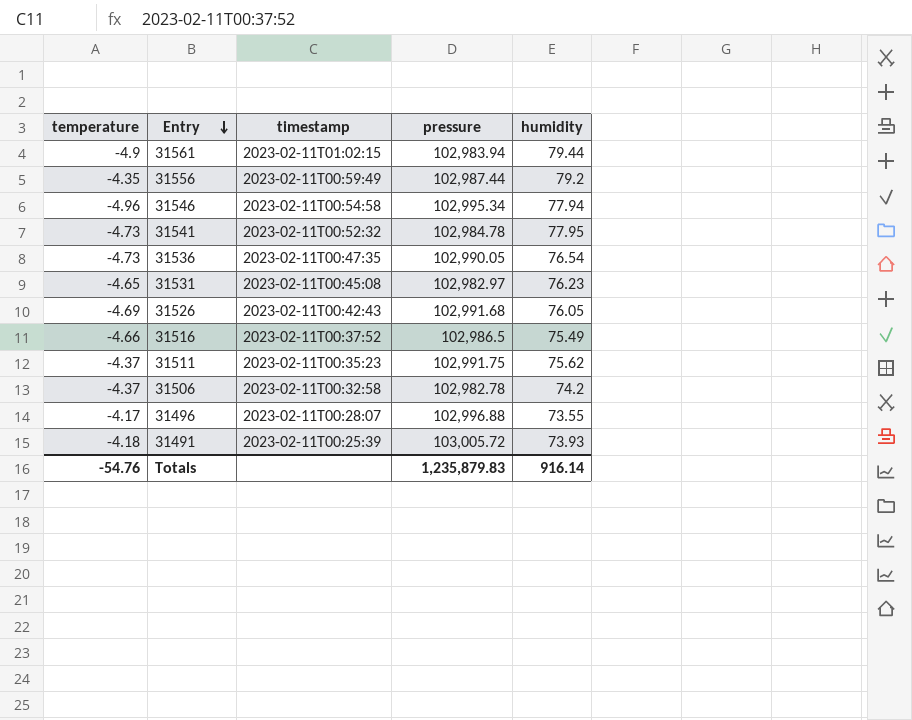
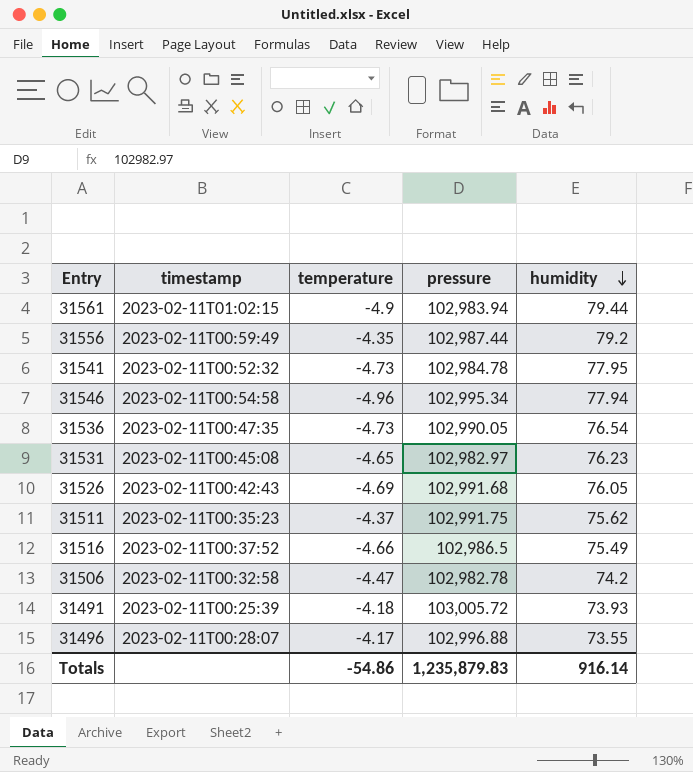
row order: Entry descending -> humidity descending
column temperature | position: 1 -> 3
31506 | temperature: -4.37 -> -4.47
Totals | temperature: -54.76 -> -54.86

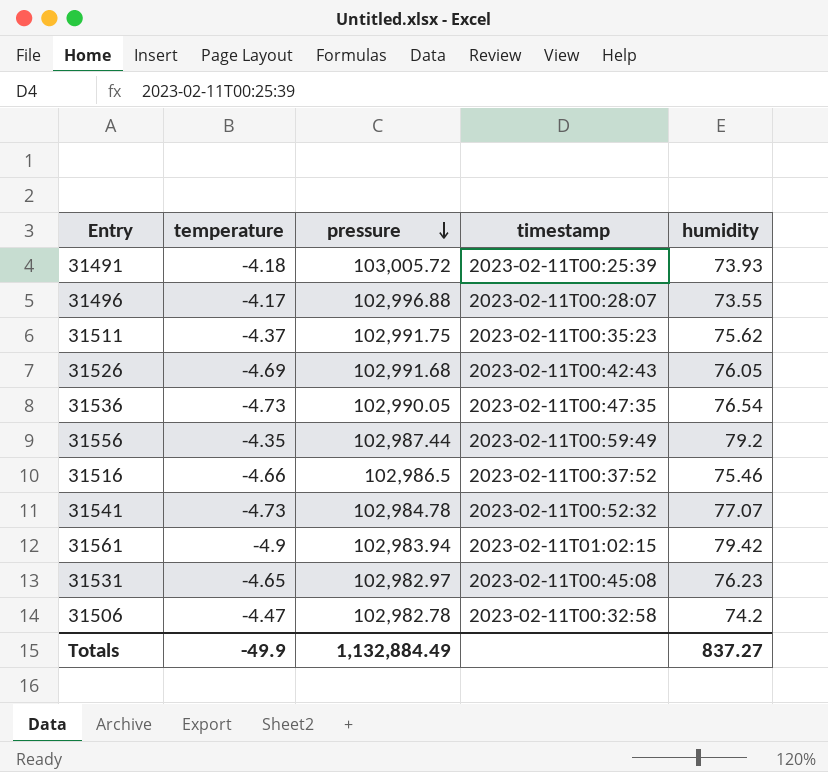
row order: humidity descending -> pressure descending
column timestamp | position: 2 -> 4
row 31546: 2023-02-11T00:54:58 | -4.96 | 102,995.34 | 77.94 -> none
31516 | humidity: 75.49 -> 75.46
31541 | humidity: 77.95 -> 77.07
31561 | humidity: 79.44 -> 79.42
Totals | temperature: -54.86 -> -49.9
Totals | pressure: 1,235,879.83 -> 1,132,884.49
Totals | humidity: 916.14 -> 837.27

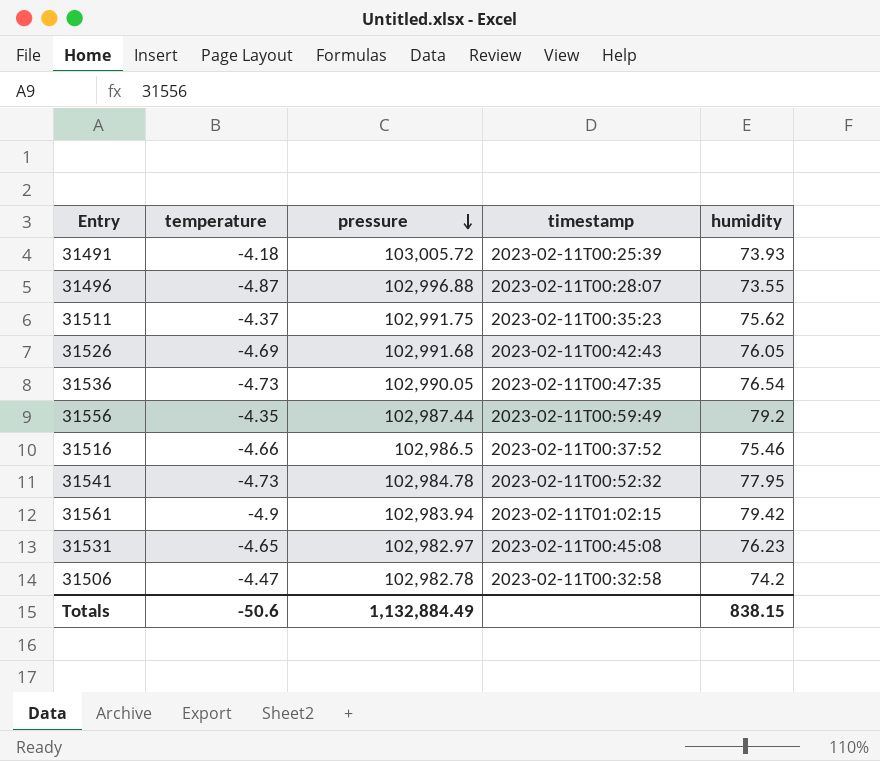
31496 | temperature: -4.17 -> -4.87
31541 | humidity: 77.07 -> 77.95
Totals | temperature: -49.9 -> -50.6
Totals | humidity: 837.27 -> 838.15

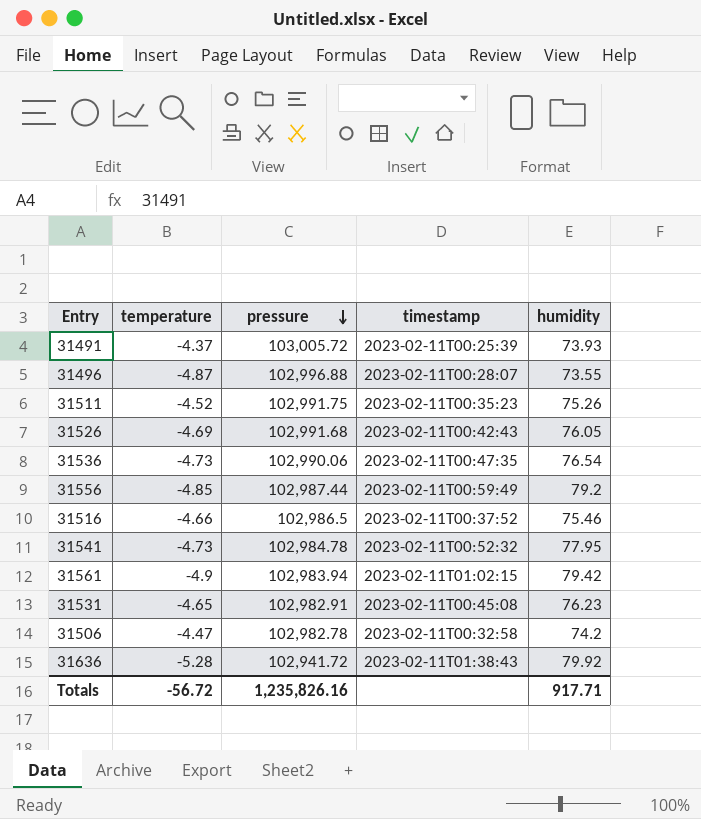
31491 | temperature: -4.18 -> -4.37
31511 | temperature: -4.37 -> -4.52
31511 | humidity: 75.62 -> 75.26
31536 | pressure: 102,990.05 -> 102,990.06
31556 | temperature: -4.35 -> -4.85
31531 | pressure: 102,982.97 -> 102,982.91
row 31636: none -> -5.28 | 102,941.72 | 2023-02-11T01:38:43 | 79.92
Totals | temperature: -50.6 -> -56.72
Totals | pressure: 1,132,884.49 -> 1,235,826.16
Totals | humidity: 838.15 -> 917.71

